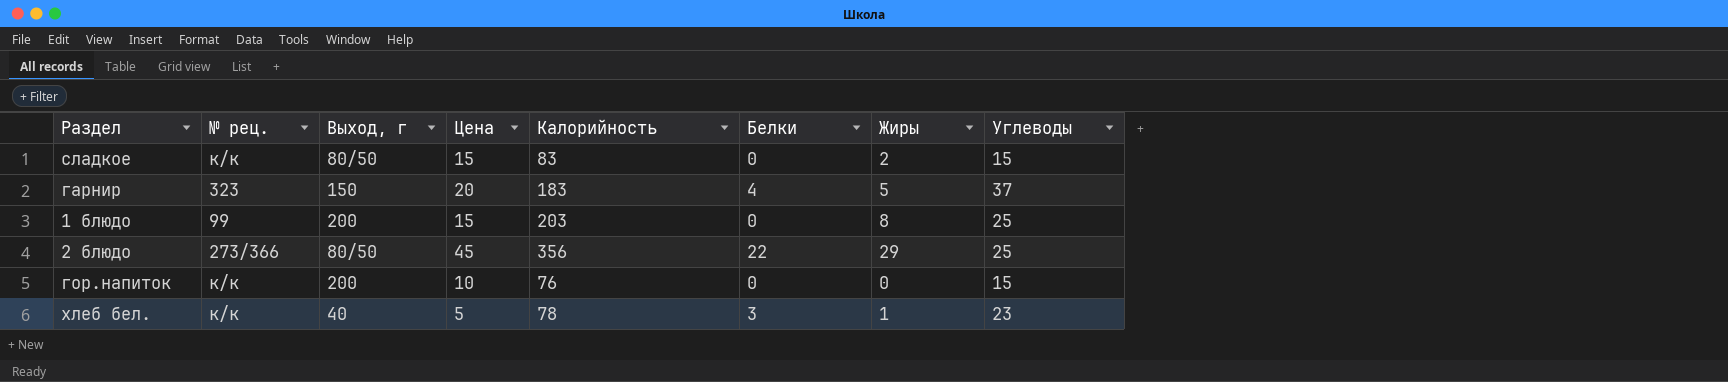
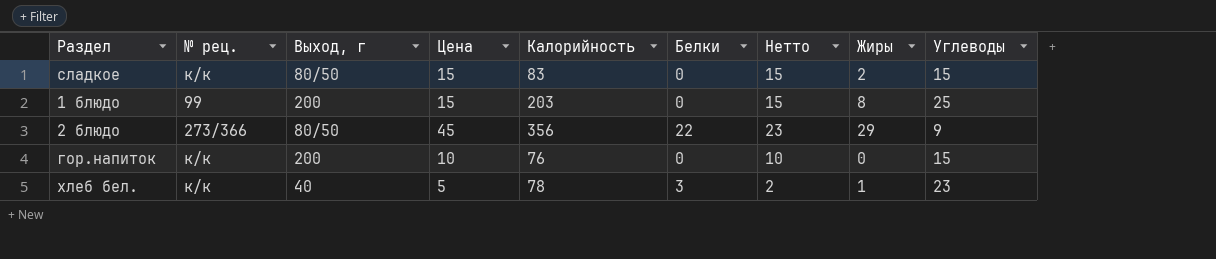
column Нетто | formula: none -> [Цена] - [Белки]
row гарнир: 323 | 150 | 20 | 183 | 4 | 5 | 37 -> none
2 блюдо | Углеводы: 25 -> 9

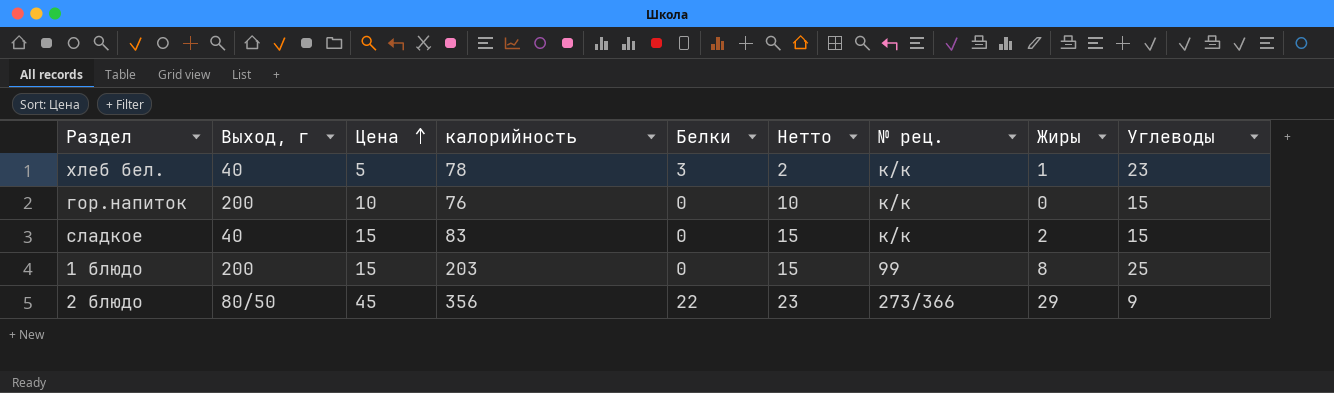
row order: none -> Цена ascending
column name: Калорийность -> калорийность
column № рец. | position: 2 -> 7
сладкое | Выход, г: 80/50 -> 40

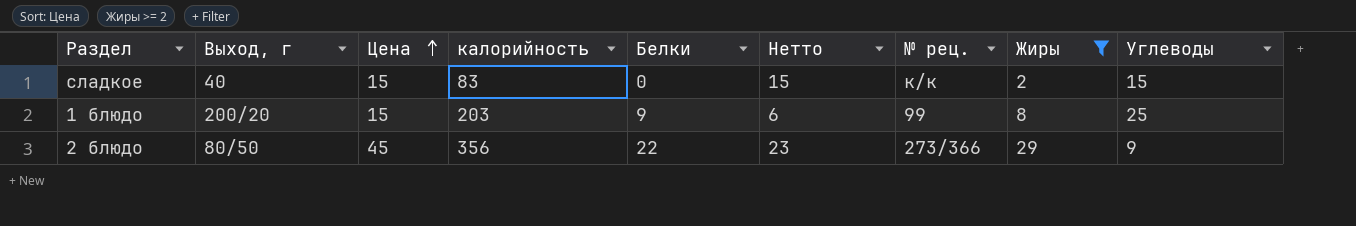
filter: none -> Жиры >= 2
1 блюдо | Выход, г: 200 -> 200/20
1 блюдо | Белки: 0 -> 9
1 блюдо | Нетто: 15 -> 6

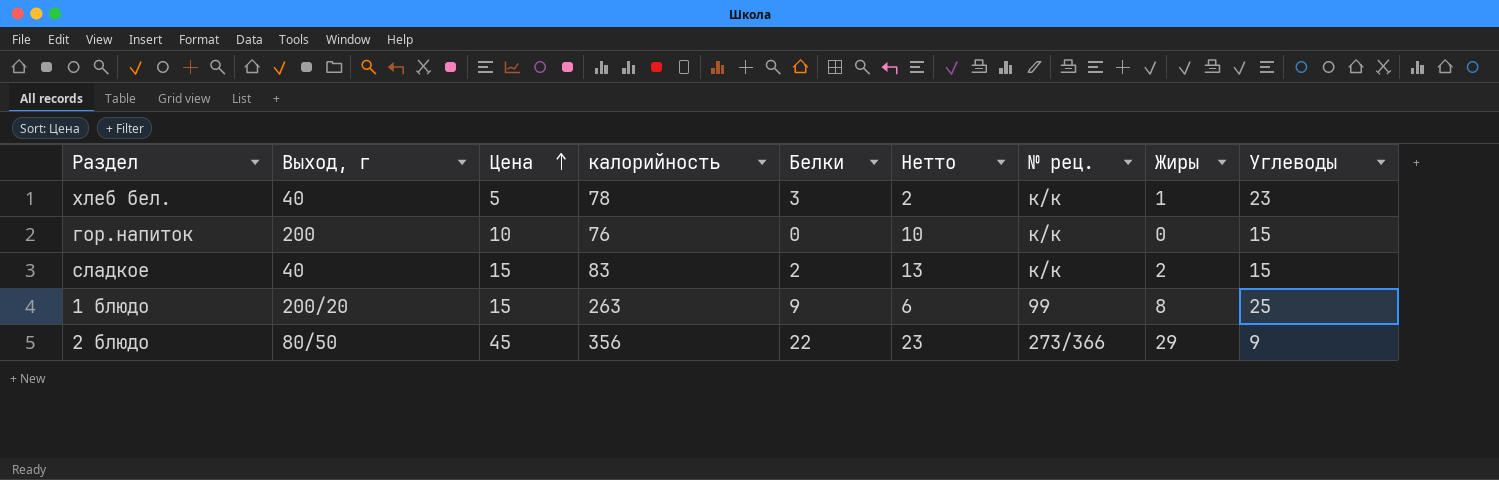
filter: Жиры >= 2 -> none
сладкое | Белки: 0 -> 2
сладкое | Нетто: 15 -> 13
1 блюдо | калорийность: 203 -> 263

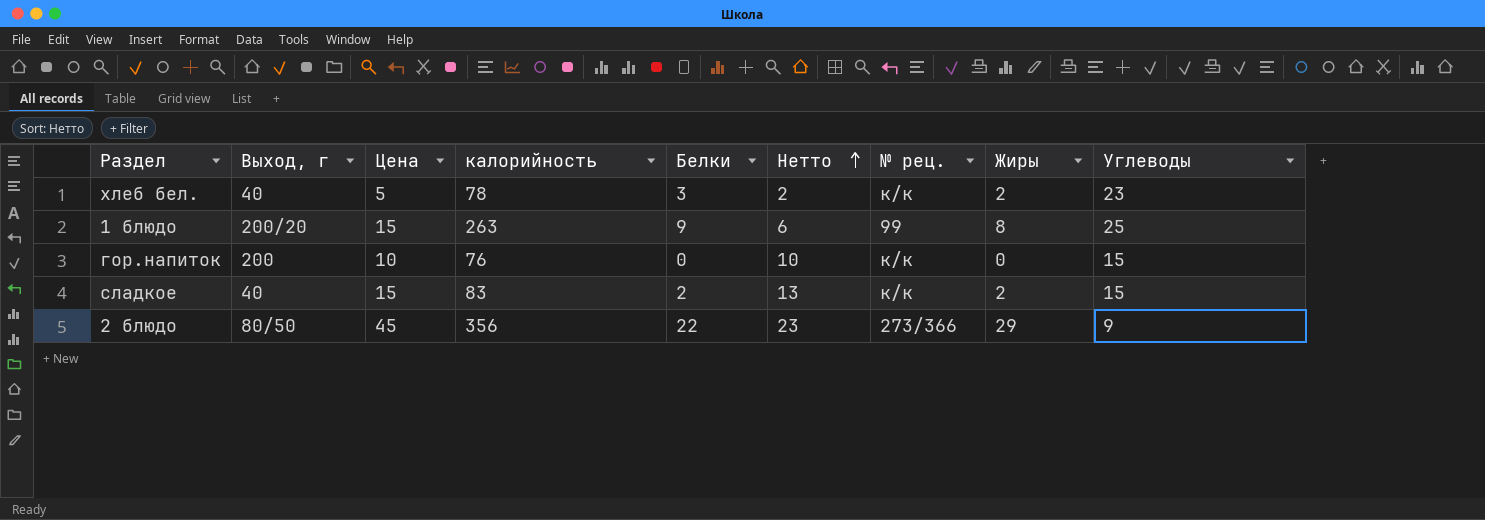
row order: Цена ascending -> Нетто ascending
хлеб бел. | Жиры: 1 -> 2

